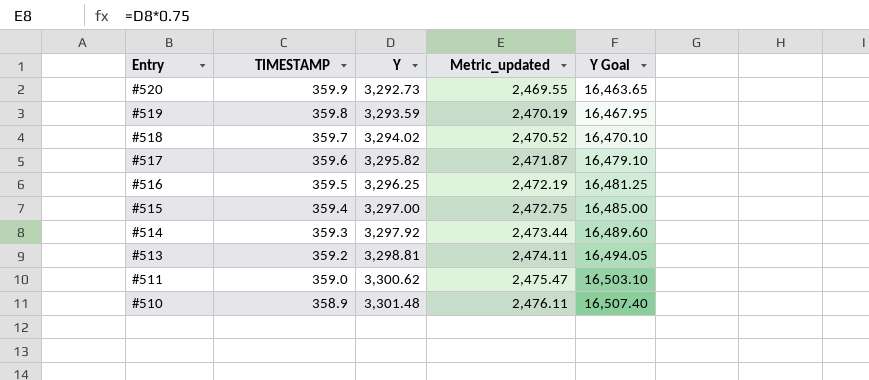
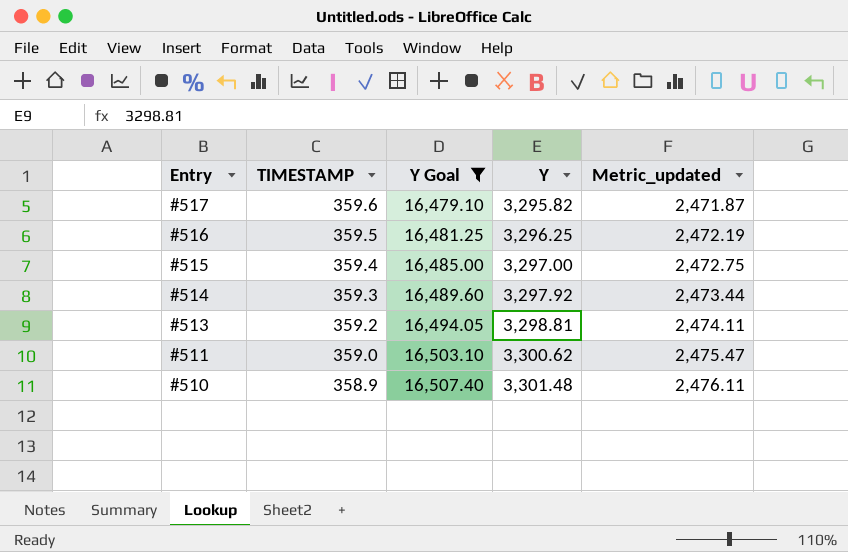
filter: none -> Y Goal >= 16,479.10
column Y Goal | position: 5 -> 3

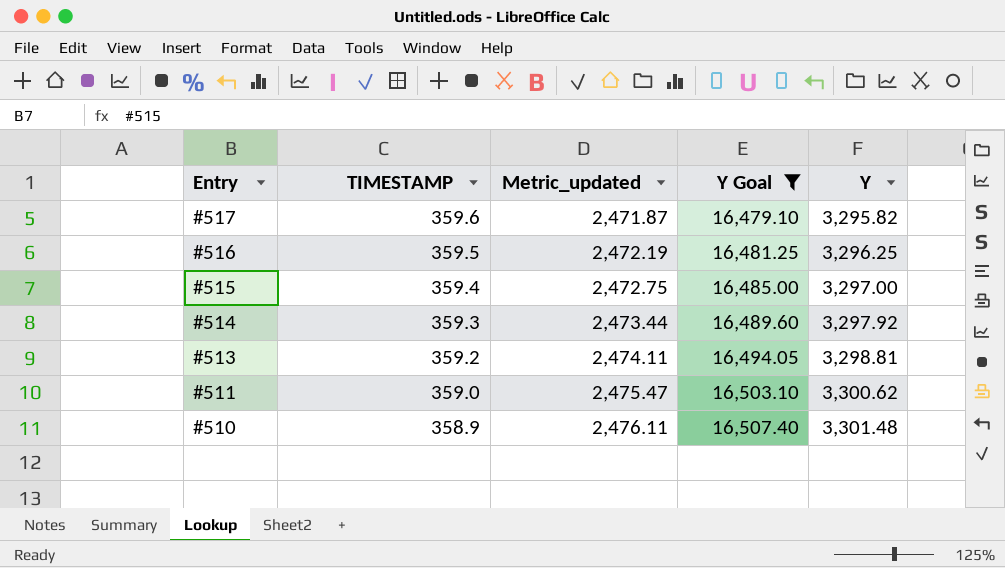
column Metric_updated | position: 5 -> 3

